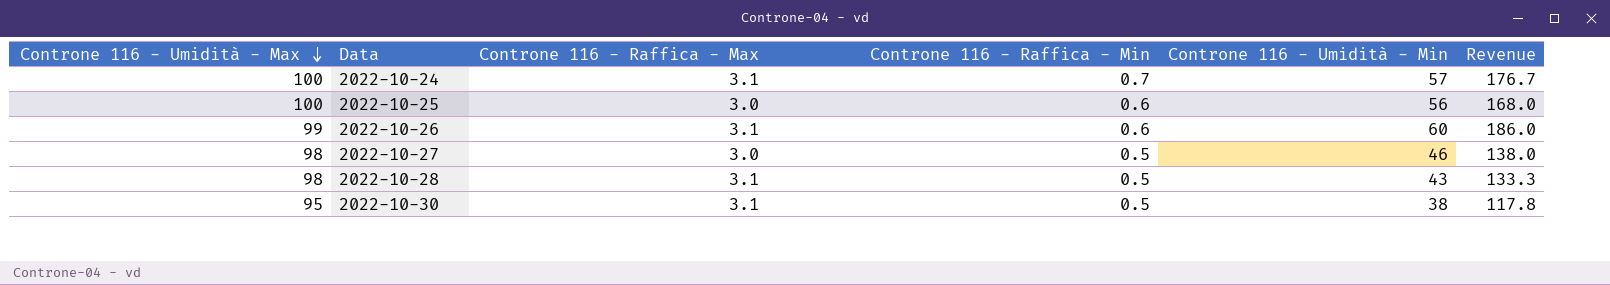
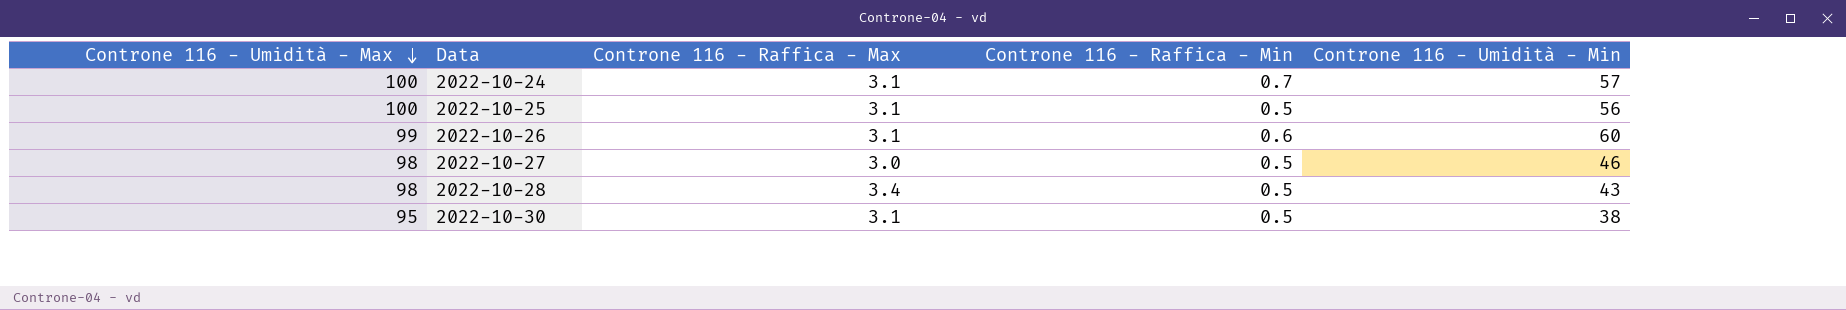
column Revenue | formula: [Controne 116 - Raffica - Max] * [Controne 116 - Umidità - Min] -> none
2022-10-25 | Controne 116 - Raffica - Max: 3.0 -> 3.1
2022-10-25 | Controne 116 - Raffica - Min: 0.6 -> 0.5
2022-10-28 | Controne 116 - Raffica - Max: 3.1 -> 3.4

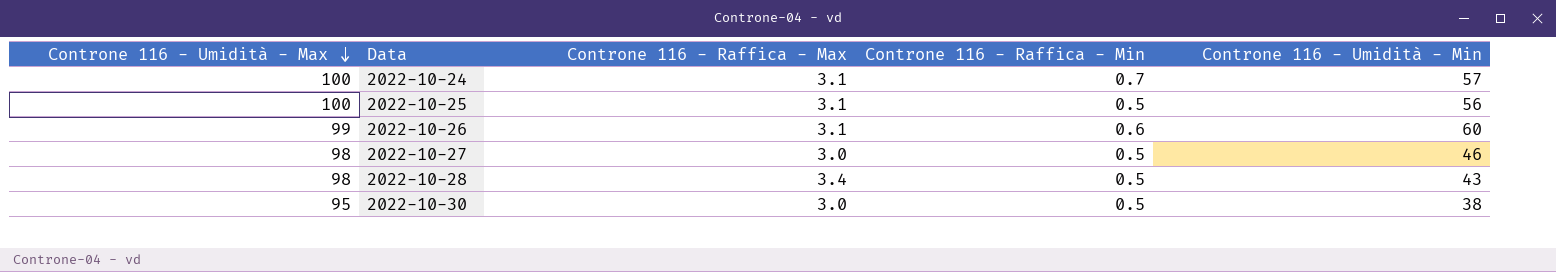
2022-10-30 | Controne 116 - Raffica - Max: 3.1 -> 3.0

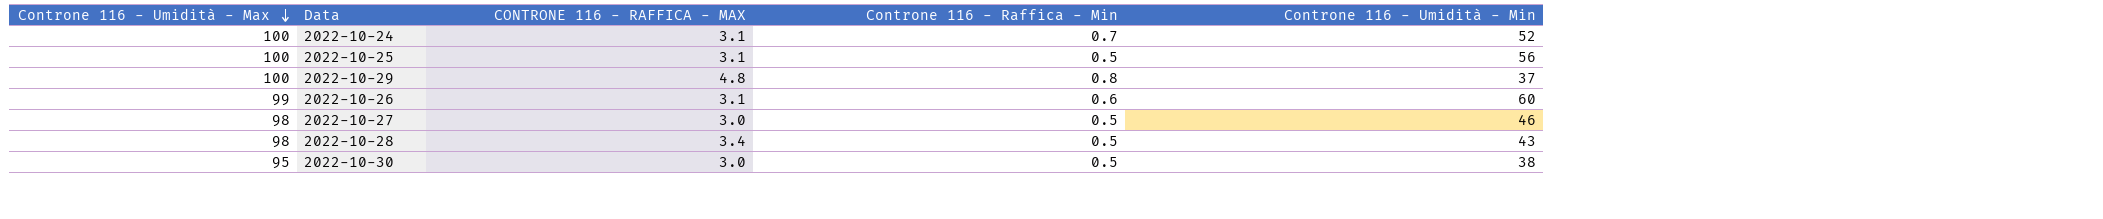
column name: Controne 116 - Raffica - Max -> CONTRONE 116 - RAFFICA - MAX
2022-10-24 | Controne 116 - Umidità - Min: 57 -> 52
row 2022-10-29: none -> 100 | 4.8 | 0.8 | 37

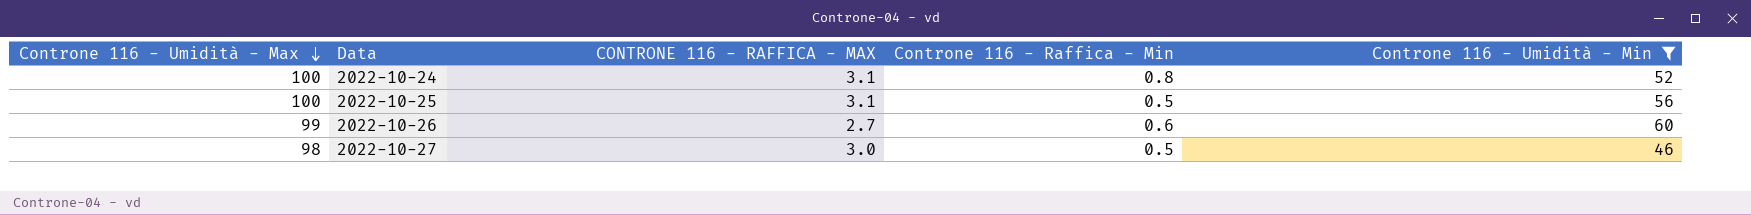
filter: none -> Controne 116 - Umidità - Min >= 46
2022-10-24 | Controne 116 - Raffica - Min: 0.7 -> 0.8
2022-10-26 | CONTRONE 116 - RAFFICA - MAX: 3.1 -> 2.7

